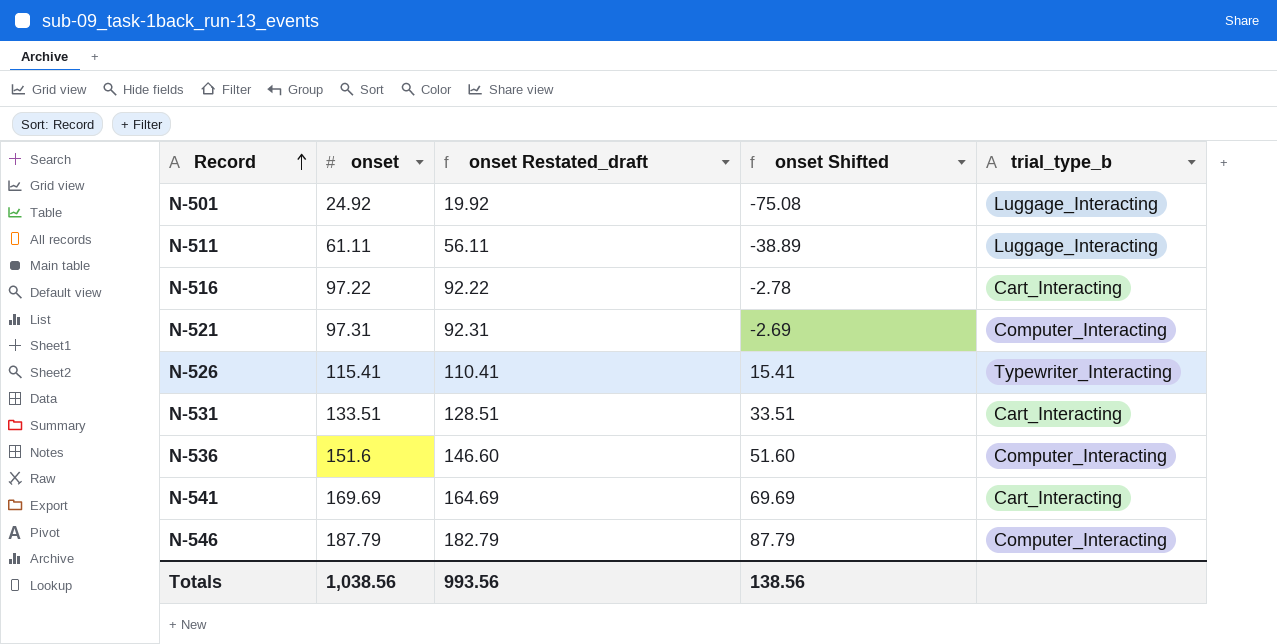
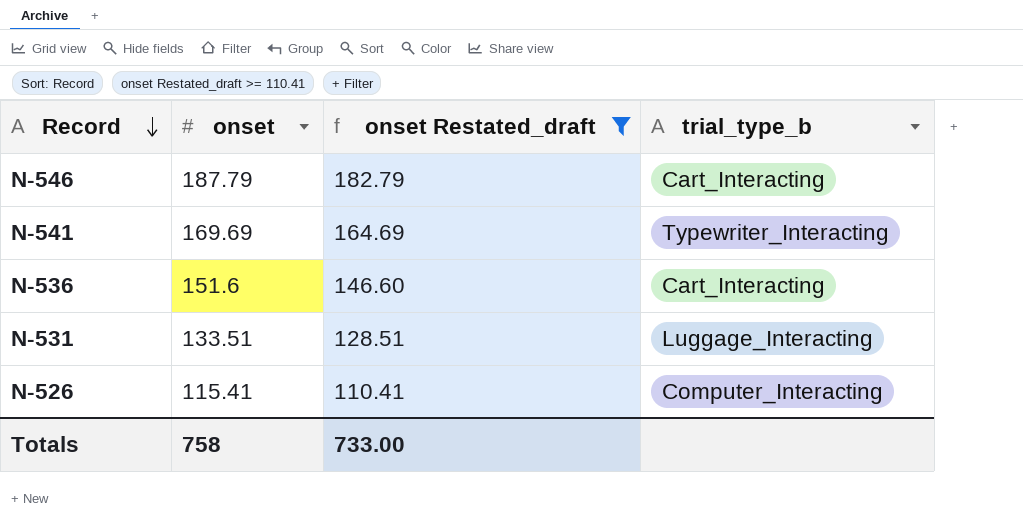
filter: none -> onset Restated_draft >= 110.41
row order: Record ascending -> Record descending
column onset Shifted | formula: [onset] - 100 -> none
N-546 | trial_type_b: Computer_Interacting -> Cart_Interacting
N-541 | trial_type_b: Cart_Interacting -> Typewriter_Interacting
N-536 | trial_type_b: Computer_Interacting -> Cart_Interacting
N-531 | trial_type_b: Cart_Interacting -> Luggage_Interacting
N-526 | trial_type_b: Typewriter_Interacting -> Computer_Interacting
Totals | onset: 1,038.56 -> 758
Totals | onset Restated_draft: 993.56 -> 733.00

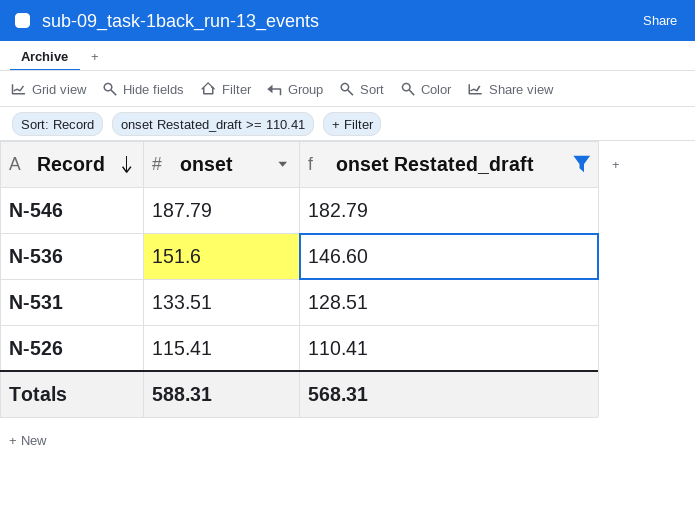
column trial_type_b | position: 4 -> none
row N-541: 169.69 | 164.69 | Typewriter_Interacting -> none
Totals | onset: 758 -> 588.31
Totals | onset Restated_draft: 733.00 -> 568.31

